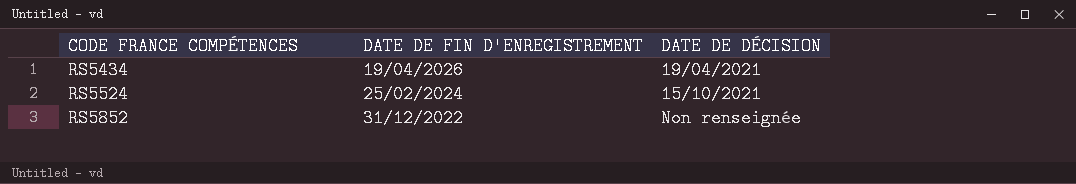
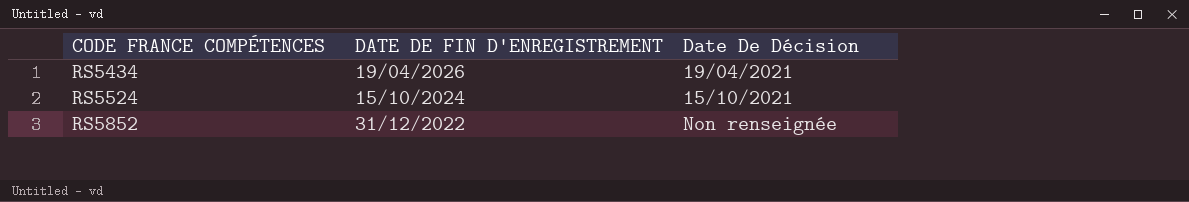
column name: DATE DE DÉCISION -> Date De Décision
RS5524 | DATE DE FIN D'ENREGISTREMENT: 25/02/2024 -> 15/10/2024

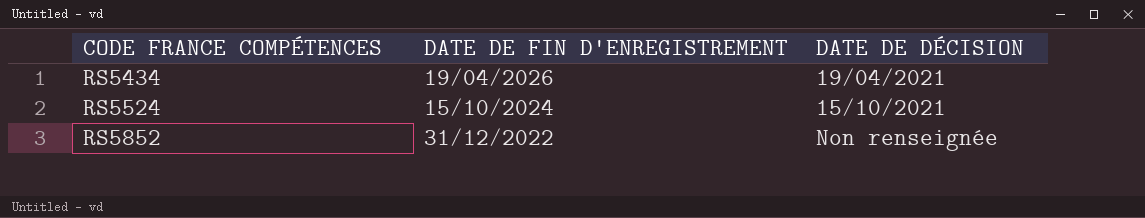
column name: Date De Décision -> DATE DE DÉCISION

